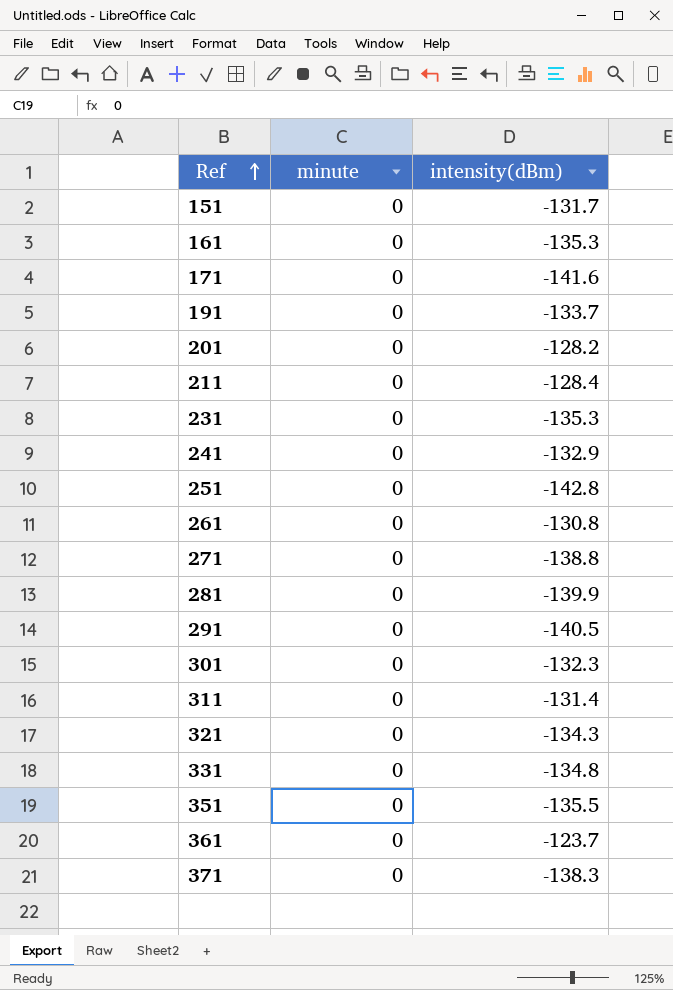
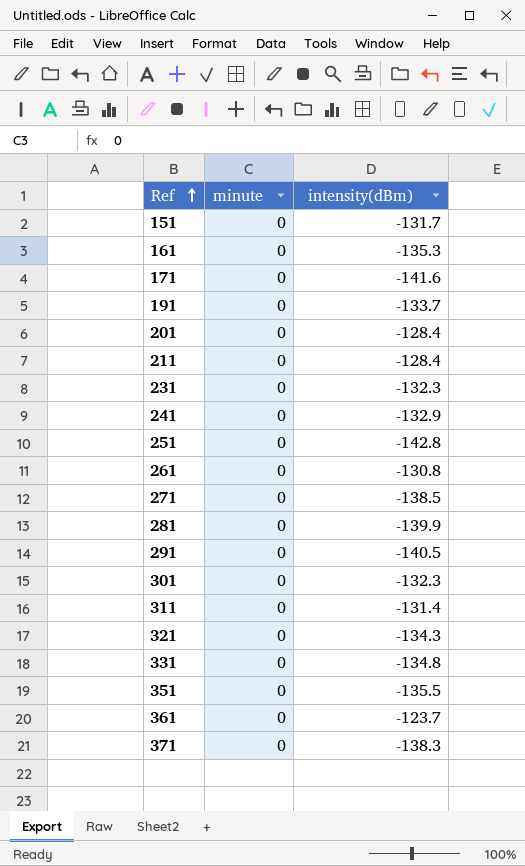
201 | intensity(dBm): -128.2 -> -128.4
231 | intensity(dBm): -135.3 -> -132.3
271 | intensity(dBm): -138.8 -> -138.5

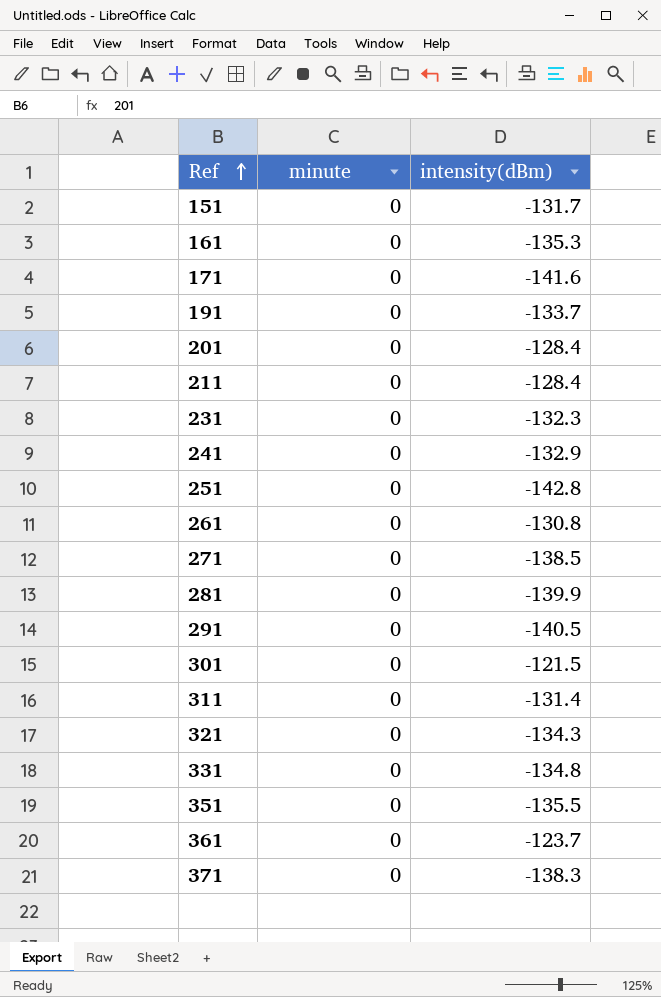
301 | intensity(dBm): -132.3 -> -121.5

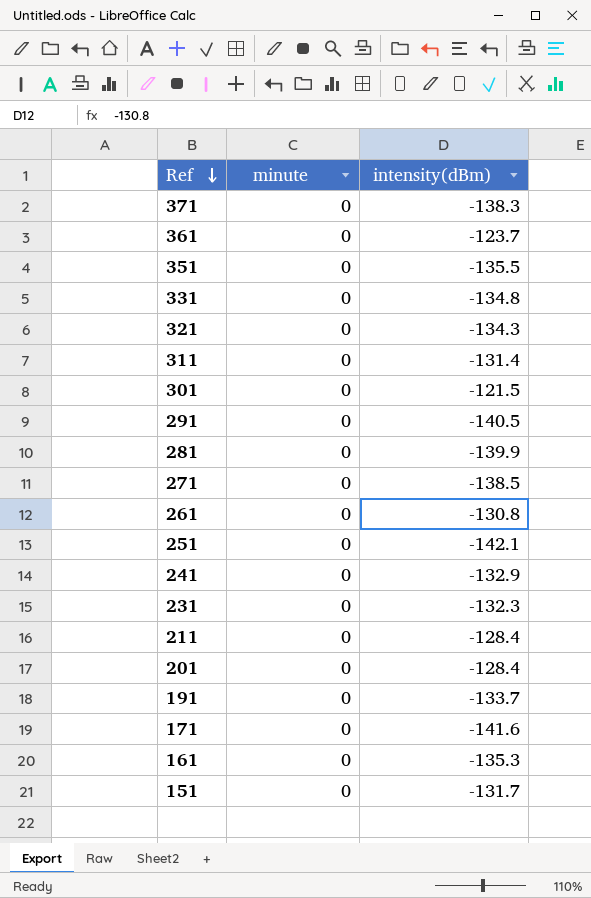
row order: Ref ascending -> Ref descending
251 | intensity(dBm): -142.8 -> -142.1

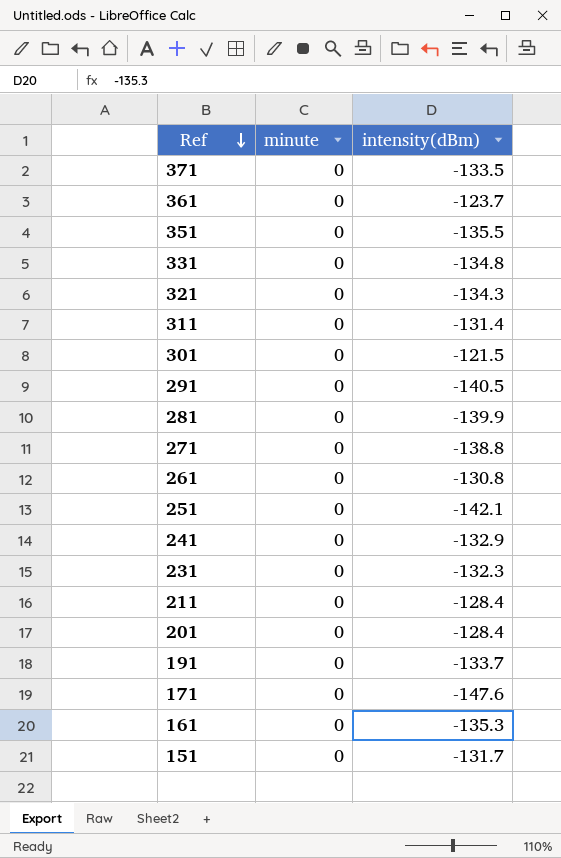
371 | intensity(dBm): -138.3 -> -133.5
271 | intensity(dBm): -138.5 -> -138.8
171 | intensity(dBm): -141.6 -> -147.6

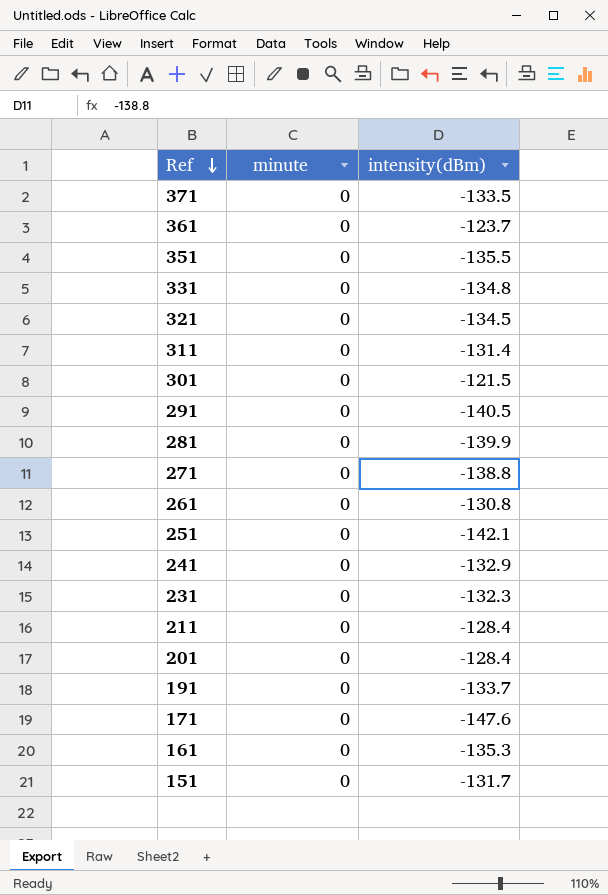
321 | intensity(dBm): -134.3 -> -134.5

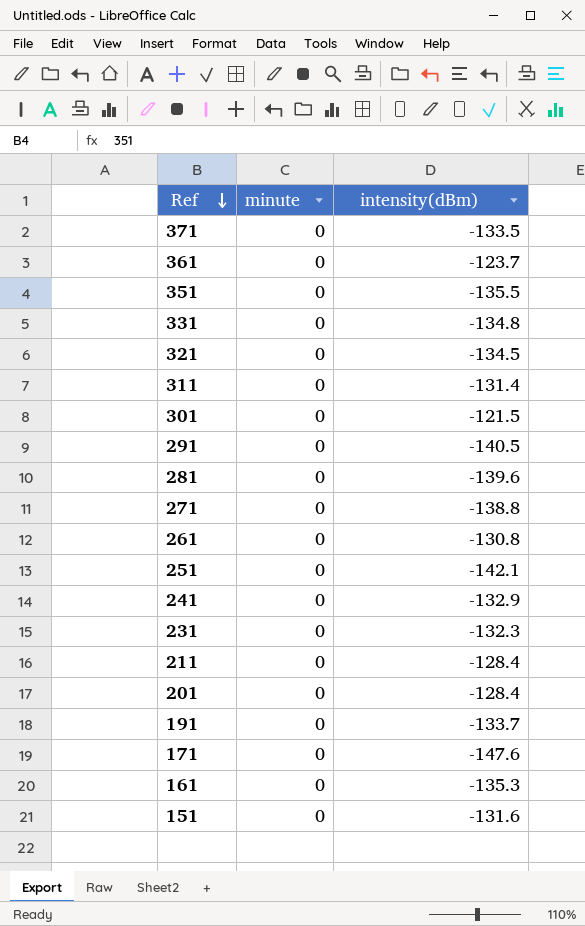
281 | intensity(dBm): -139.9 -> -139.6
151 | intensity(dBm): -131.7 -> -131.6

